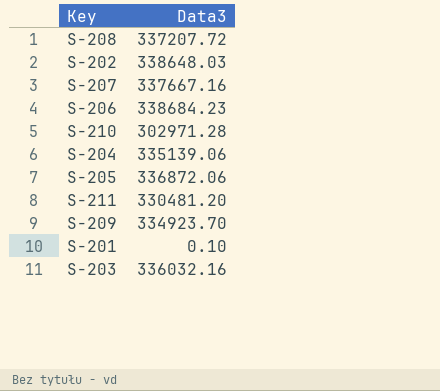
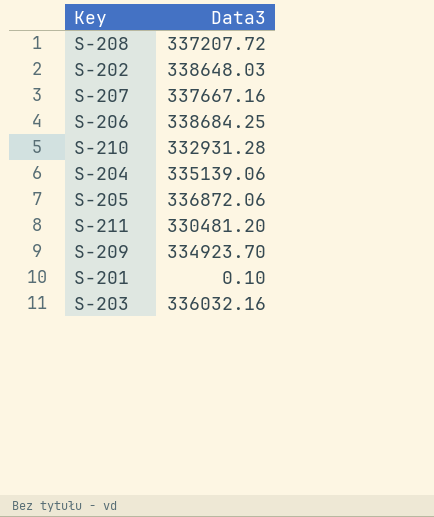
S-206 | Data3: 338684.23 -> 338684.25
S-210 | Data3: 302971.28 -> 332931.28

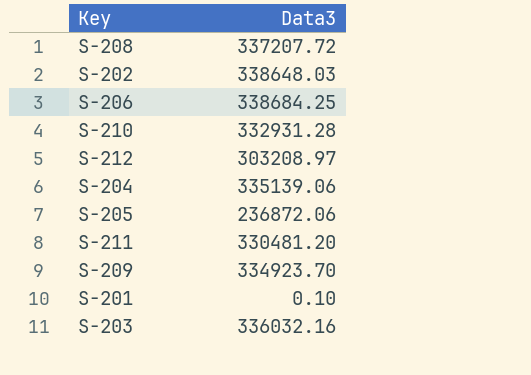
row S-207: 337667.16 -> none
row S-212: none -> 303208.97
S-205 | Data3: 336872.06 -> 236872.06

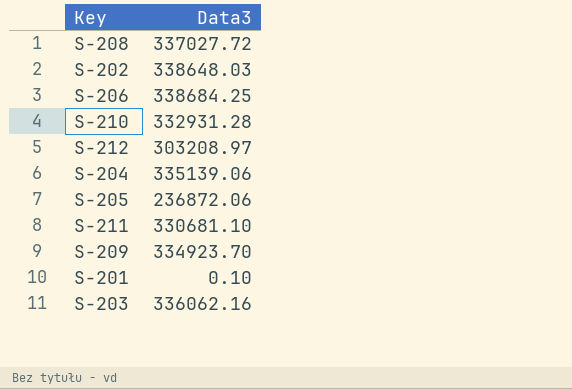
S-208 | Data3: 337207.72 -> 337027.72
S-211 | Data3: 330481.20 -> 330681.10
S-203 | Data3: 336032.16 -> 336062.16

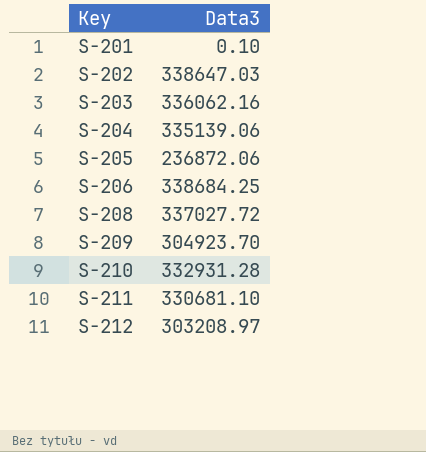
row order: none -> Key ascending
S-202 | Data3: 338648.03 -> 338647.03
S-209 | Data3: 334923.70 -> 304923.70

